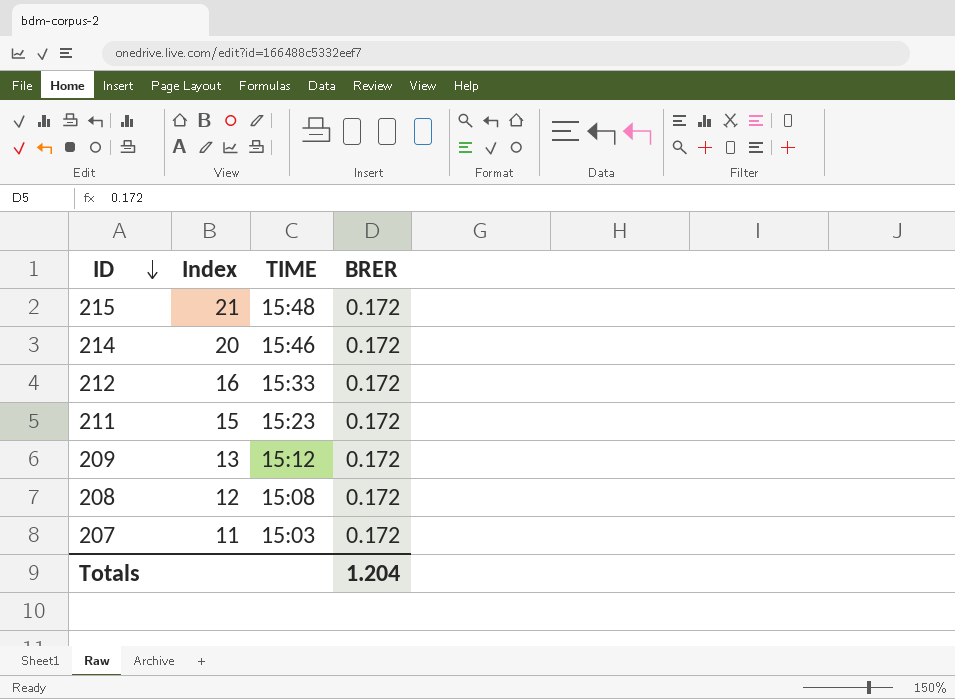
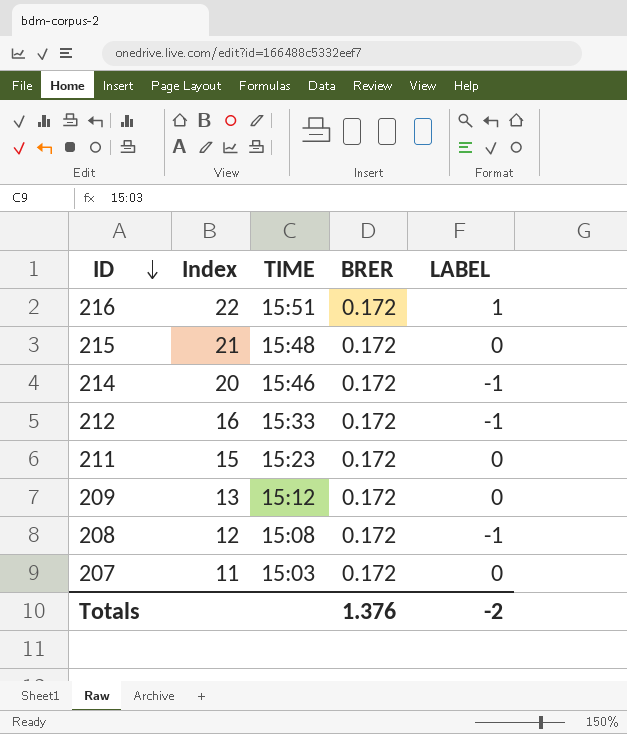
column LABEL | position: none -> 5
row 216: none -> 22 | 15:51 | 0.172 | 1
Totals | BRER: 1.204 -> 1.376

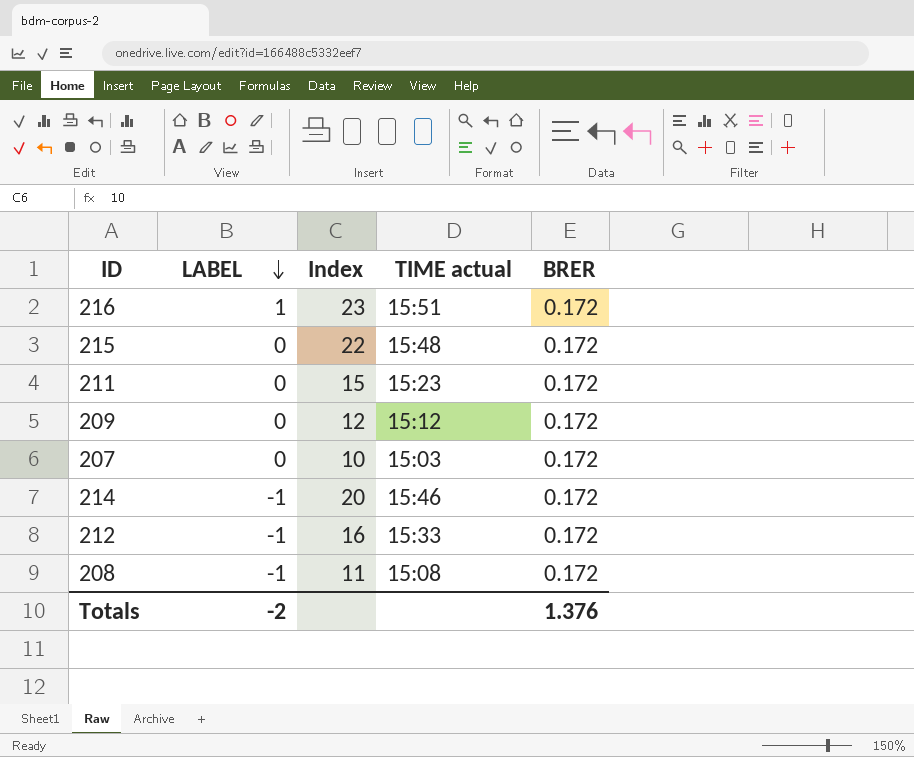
row order: ID descending -> LABEL descending
column LABEL | position: 5 -> 2
column name: TIME -> TIME actual
216 | Index: 22 -> 23
215 | Index: 21 -> 22
209 | Index: 13 -> 12
207 | Index: 11 -> 10
208 | Index: 12 -> 11

